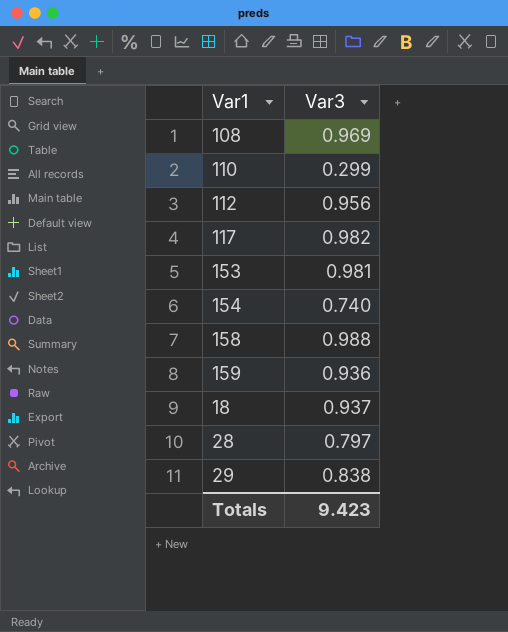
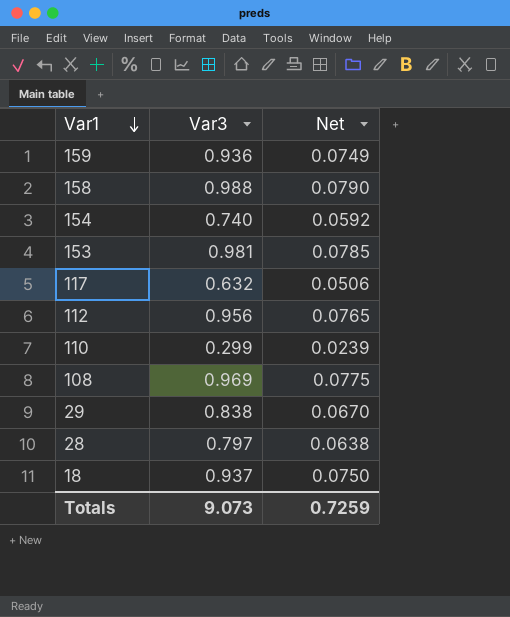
row order: none -> Var1 descending
column Net | formula: none -> [Var3] * 0.08
117 | Var3: 0.982 -> 0.632
Totals | Var3: 9.423 -> 9.073

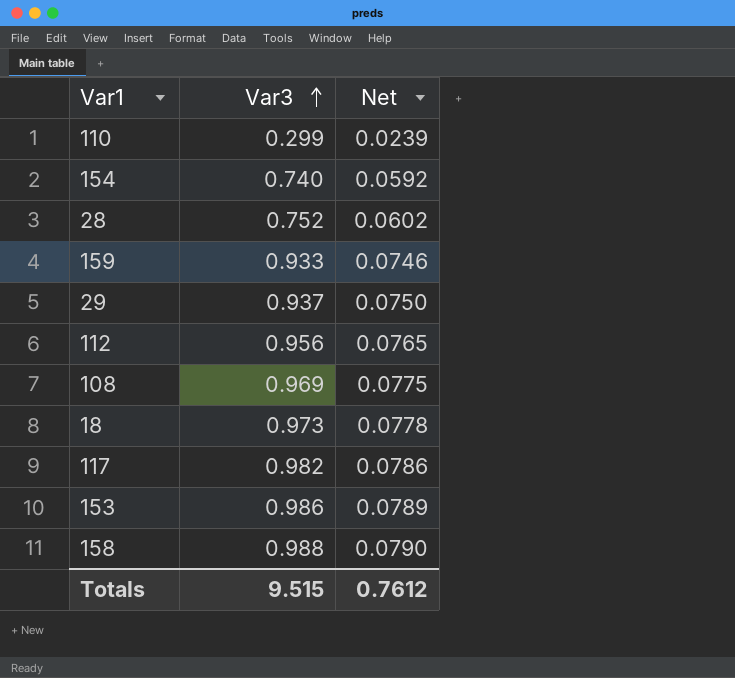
row order: Var1 descending -> Var3 ascending
28 | Var3: 0.797 -> 0.752
28 | Net: 0.0638 -> 0.0602
159 | Var3: 0.936 -> 0.933
159 | Net: 0.0749 -> 0.0746
29 | Var3: 0.838 -> 0.937
29 | Net: 0.0670 -> 0.0750
18 | Var3: 0.937 -> 0.973
18 | Net: 0.0750 -> 0.0778
117 | Var3: 0.632 -> 0.982
117 | Net: 0.0506 -> 0.0786
153 | Var3: 0.981 -> 0.986
153 | Net: 0.0785 -> 0.0789
Totals | Var3: 9.073 -> 9.515
Totals | Net: 0.7259 -> 0.7612

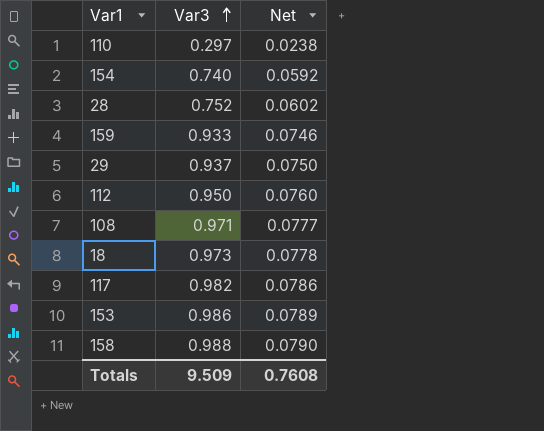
110 | Var3: 0.299 -> 0.297
110 | Net: 0.0239 -> 0.0238
112 | Var3: 0.956 -> 0.950
112 | Net: 0.0765 -> 0.0760
108 | Var3: 0.969 -> 0.971
108 | Net: 0.0775 -> 0.0777
Totals | Var3: 9.515 -> 9.509
Totals | Net: 0.7612 -> 0.7608

